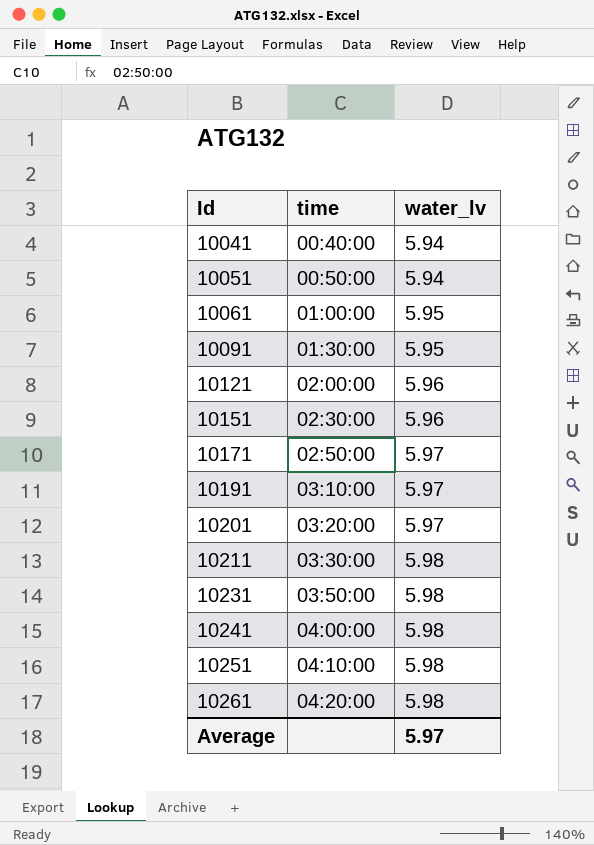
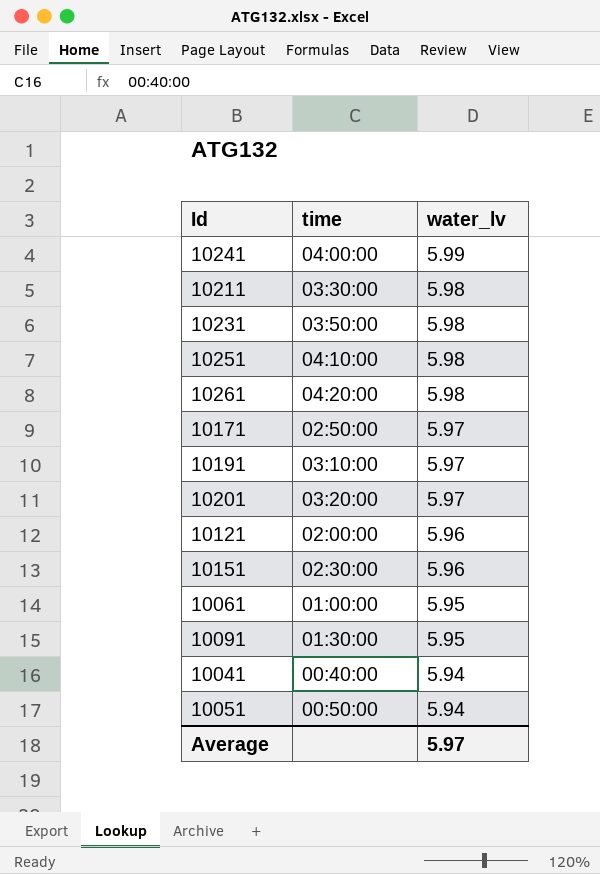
row order: Id ascending -> water_lv descending
10241 | water_lv: 5.98 -> 5.99

